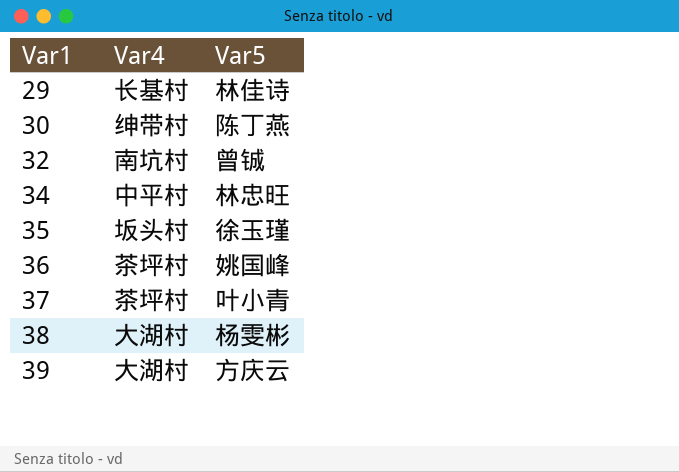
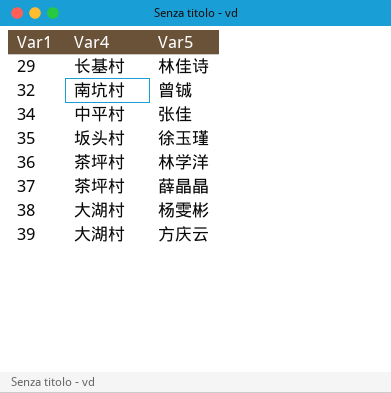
row 30: 绅带村 | 陈丁燕 -> none
34 | Var5: 林忠旺 -> 张佳
36 | Var5: 姚国峰 -> 林学洋
37 | Var5: 叶小青 -> 薛晶晶

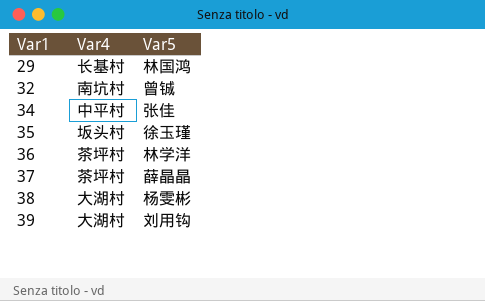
29 | Var5: 林佳诗 -> 林国鸿
39 | Var5: 方庆云 -> 刘用钩

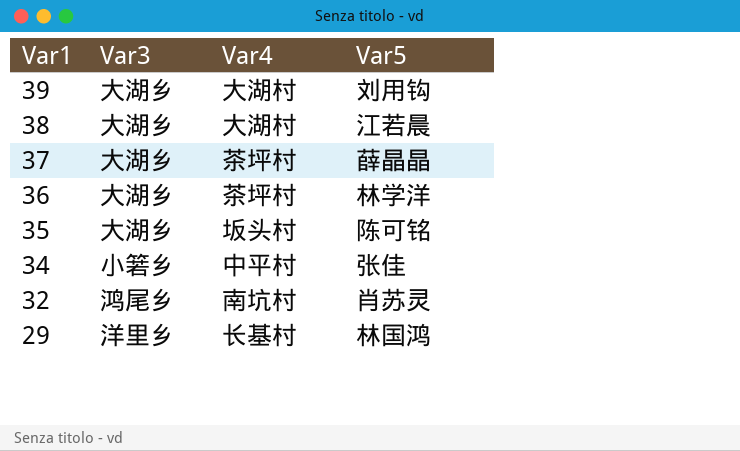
row order: Var1 ascending -> Var1 descending
column Var3 | position: none -> 2
38 | Var5: 杨雯彬 -> 江若晨
35 | Var5: 徐玉瑾 -> 陈可铭
32 | Var5: 曾铖 -> 肖苏灵

